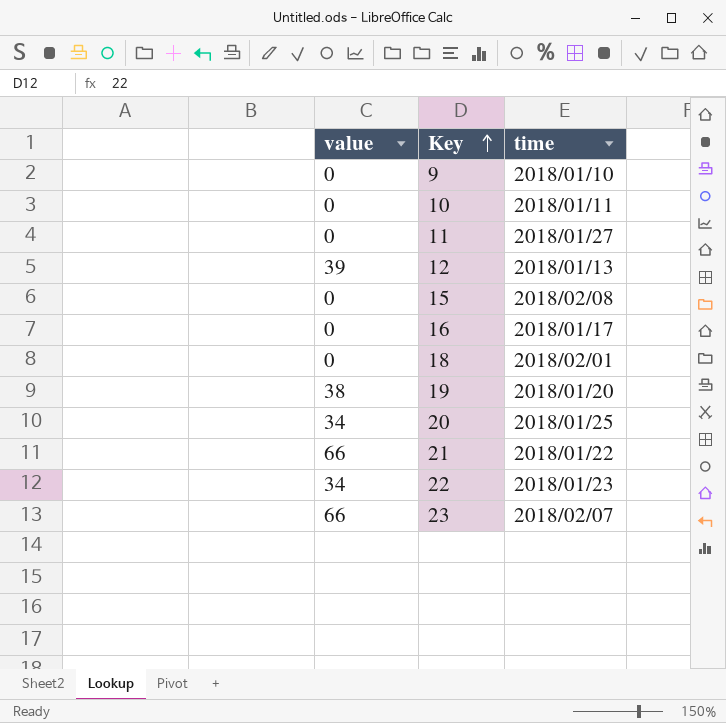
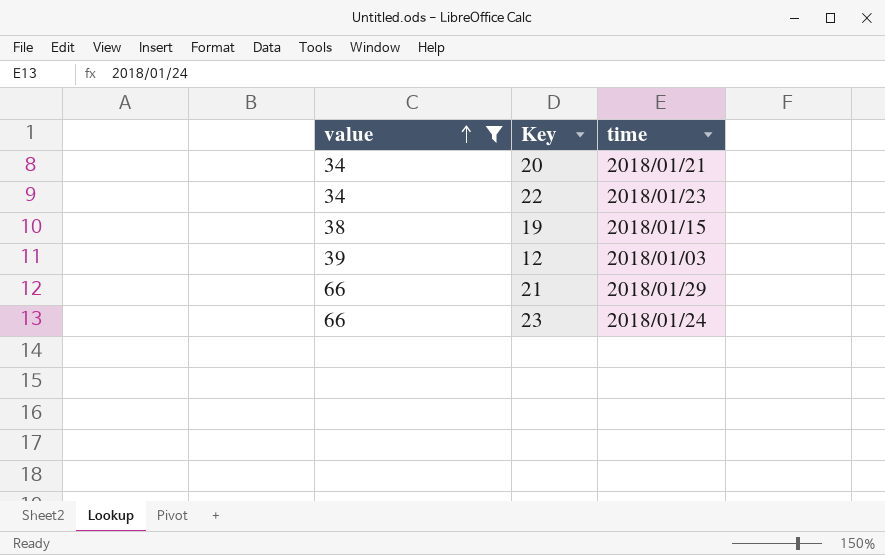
filter: none -> value != 0
row order: Key ascending -> value ascending
20 | time: 2018/01/25 -> 2018/01/21
19 | time: 2018/01/20 -> 2018/01/15
12 | time: 2018/01/13 -> 2018/01/03
21 | time: 2018/01/22 -> 2018/01/29
23 | time: 2018/02/07 -> 2018/01/24

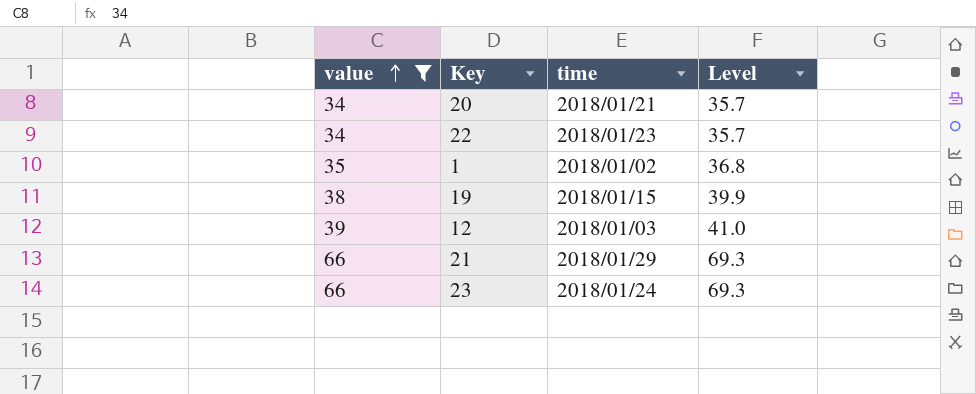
column Level | formula: none -> [value] * 1.05
row 1: none -> 35 | 2018/01/02 | 36.8

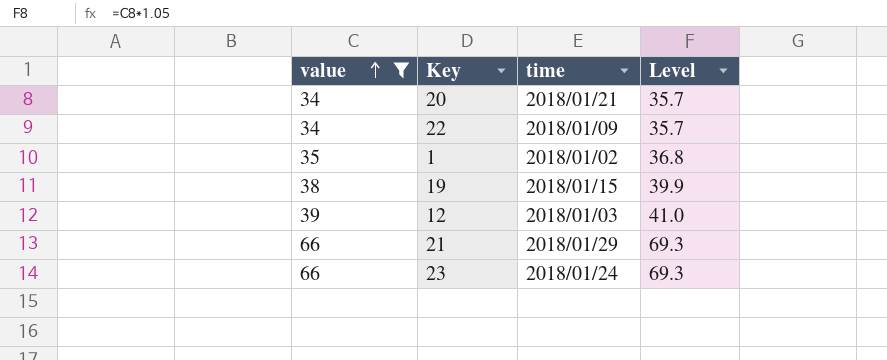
22 | time: 2018/01/23 -> 2018/01/09

